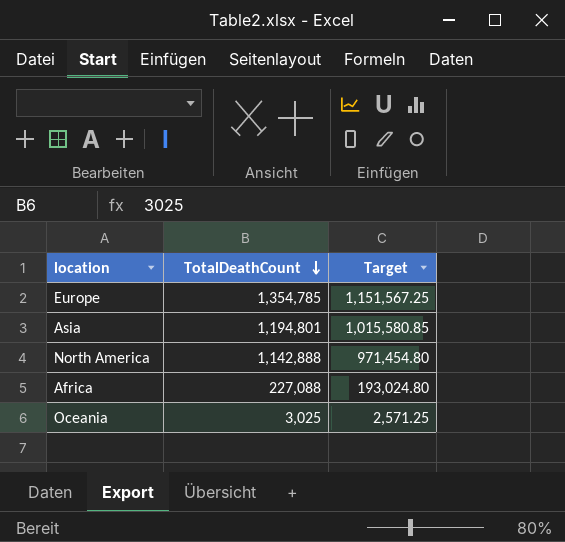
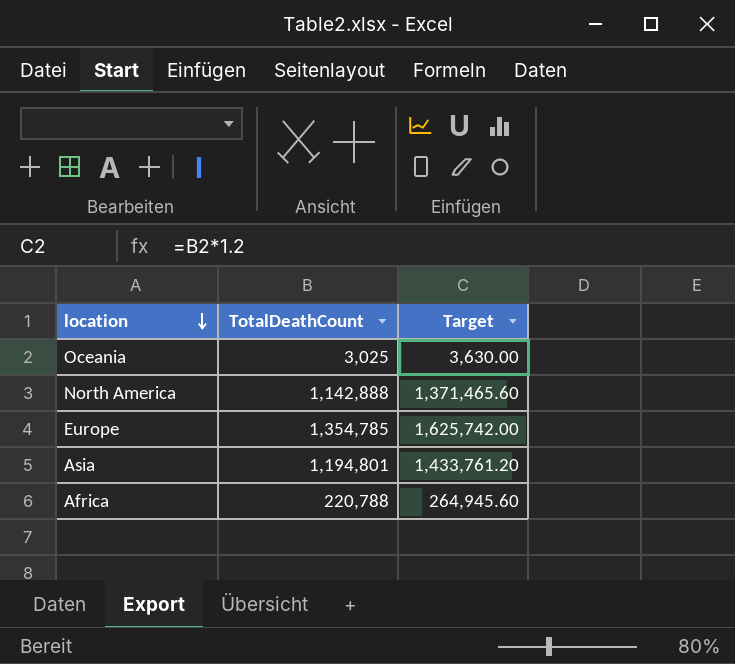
row order: TotalDeathCount descending -> location descending
column Target | formula: [TotalDeathCount] * 0.85 -> [TotalDeathCount] * 1.2
Africa | TotalDeathCount: 227,088 -> 220,788

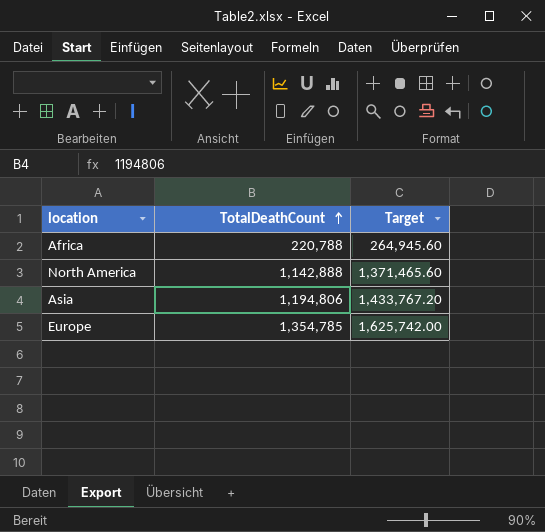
row order: location descending -> TotalDeathCount ascending
row Oceania: 3,025 | 3,630.00 -> none
Asia | TotalDeathCount: 1,194,801 -> 1,194,806
Asia | Target: 1,433,761.20 -> 1,433,767.20

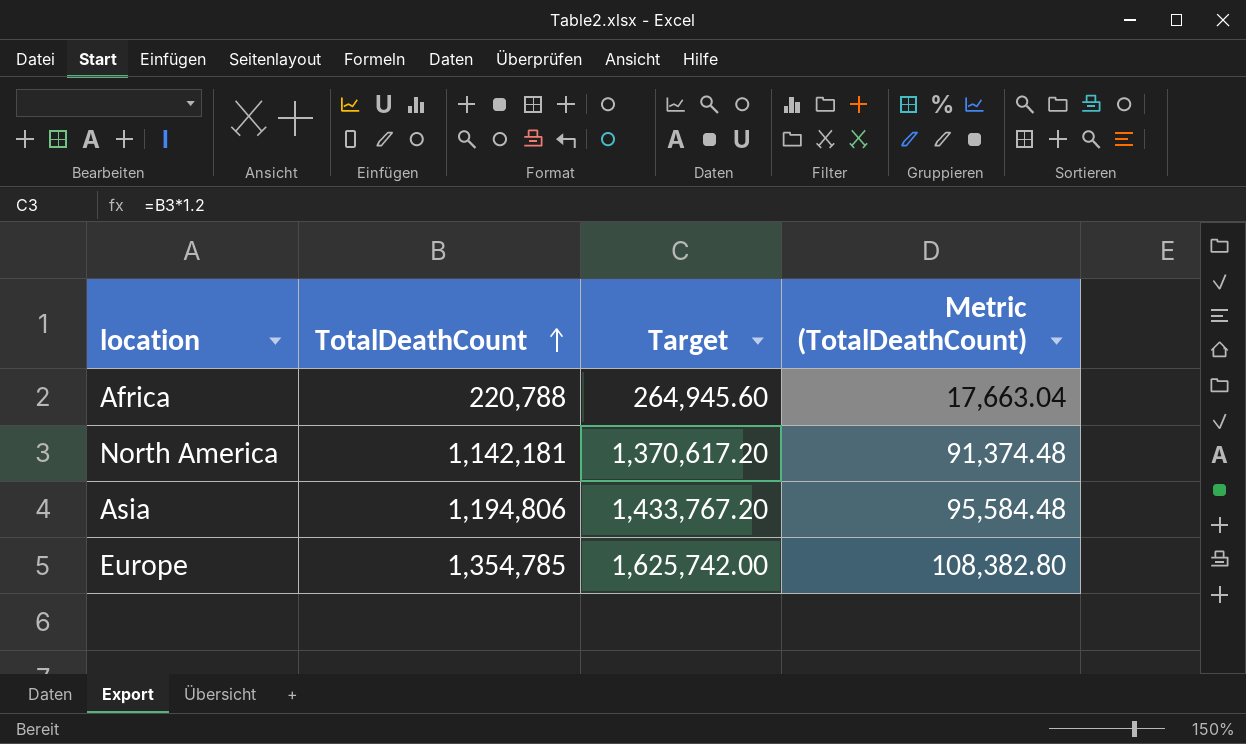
column Metric (TotalDeathCount) | formula: none -> [TotalDeathCount] * 0.08
North America | TotalDeathCount: 1,142,888 -> 1,142,181
North America | Target: 1,371,465.60 -> 1,370,617.20

